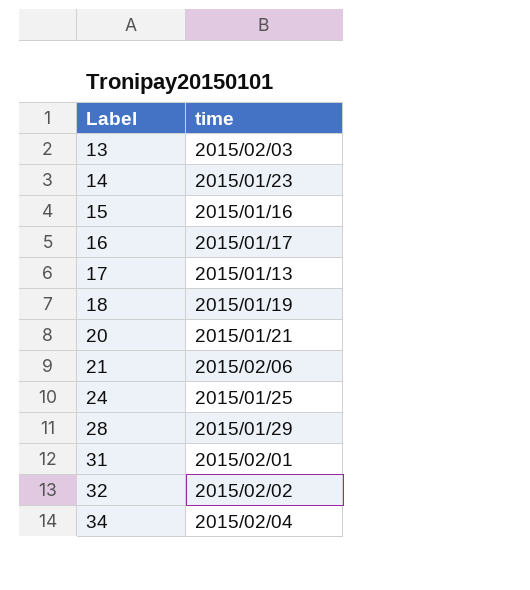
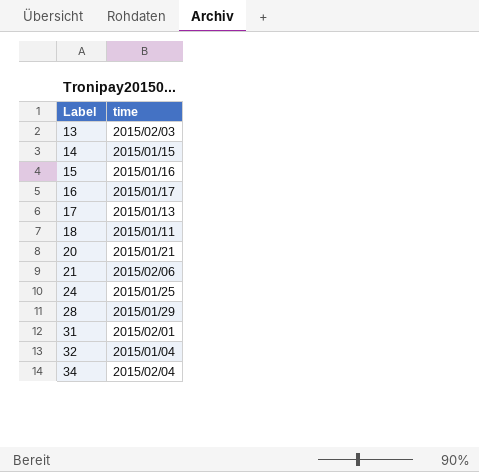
14 | time: 2015/01/23 -> 2015/01/15
18 | time: 2015/01/19 -> 2015/01/11
32 | time: 2015/02/02 -> 2015/01/04

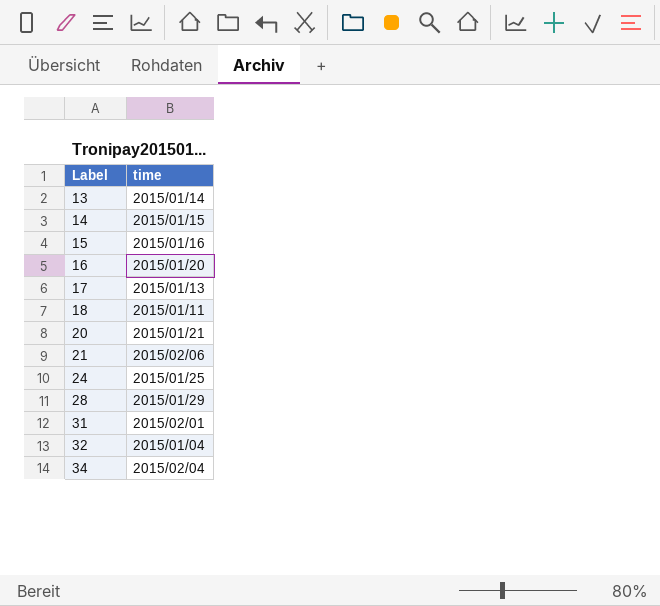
13 | time: 2015/02/03 -> 2015/01/14
16 | time: 2015/01/17 -> 2015/01/20

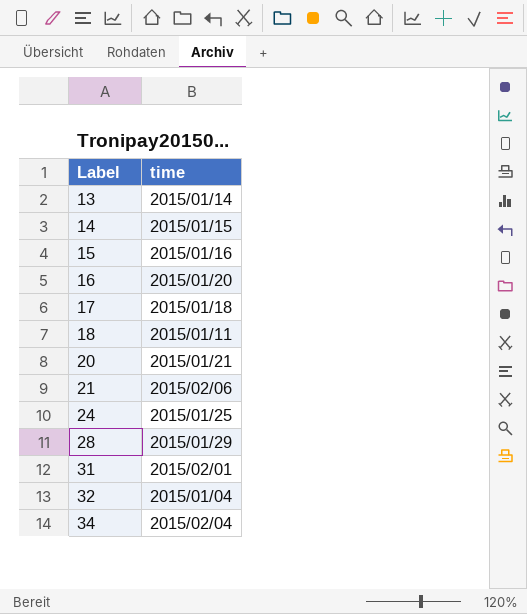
17 | time: 2015/01/13 -> 2015/01/18

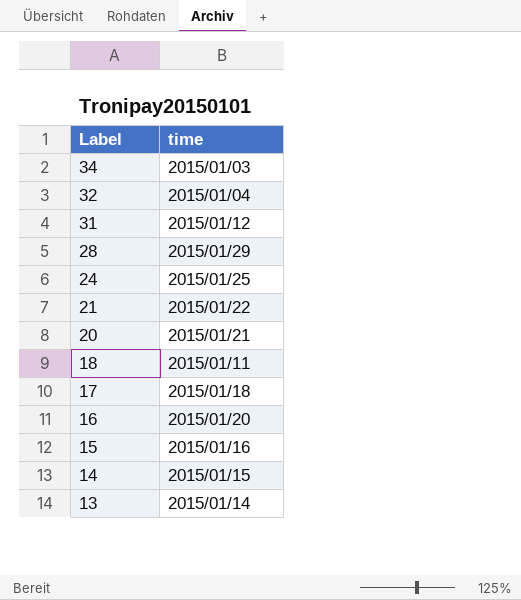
row order: Label ascending -> Label descending
34 | time: 2015/02/04 -> 2015/01/03
31 | time: 2015/02/01 -> 2015/01/12
21 | time: 2015/02/06 -> 2015/01/22

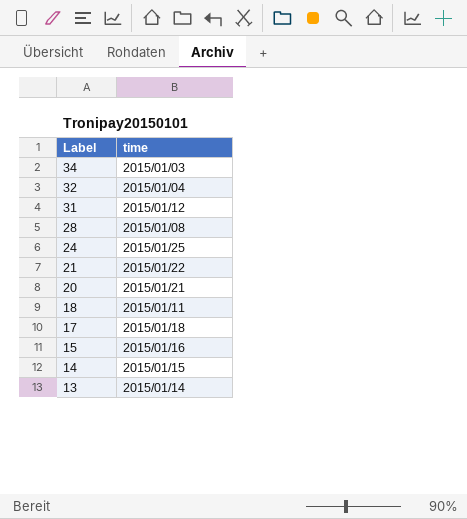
row 16: 2015/01/20 -> none
28 | time: 2015/01/29 -> 2015/01/08

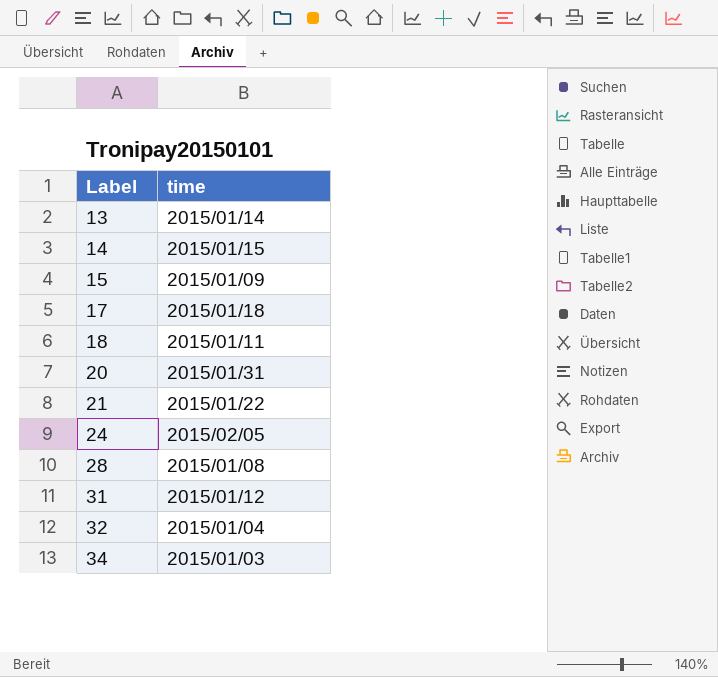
row order: Label descending -> Label ascending
15 | time: 2015/01/16 -> 2015/01/09
20 | time: 2015/01/21 -> 2015/01/31
24 | time: 2015/01/25 -> 2015/02/05

